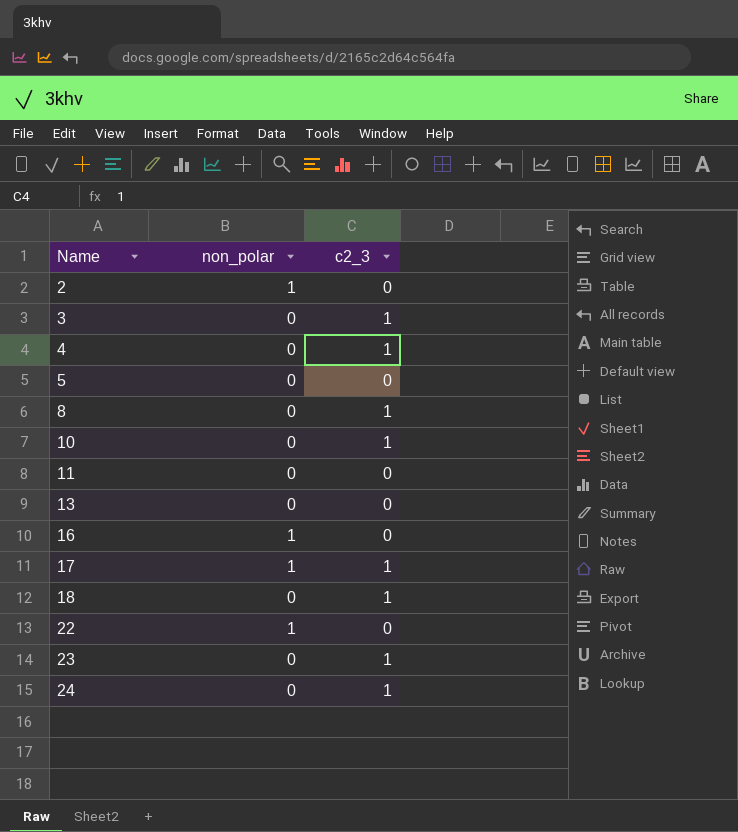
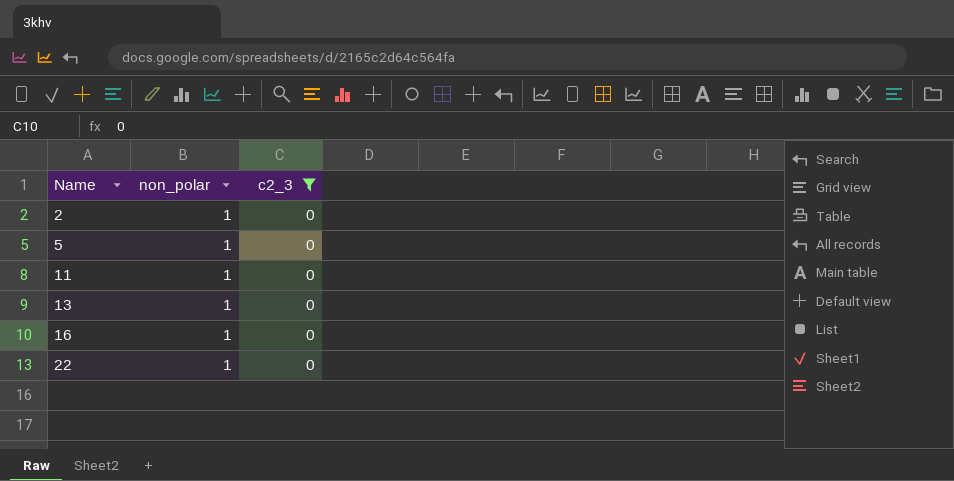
filter: none -> c2_3 = 0
5 | non_polar: 0 -> 1
11 | non_polar: 0 -> 1
13 | non_polar: 0 -> 1

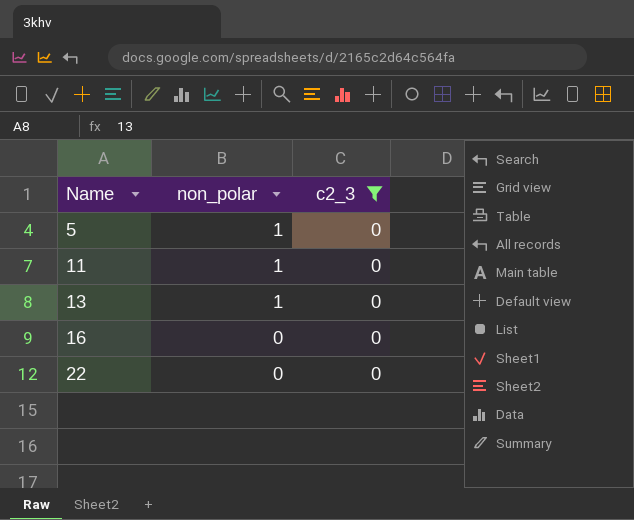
row 2: 1 | 0 -> none
16 | non_polar: 1 -> 0
22 | non_polar: 1 -> 0

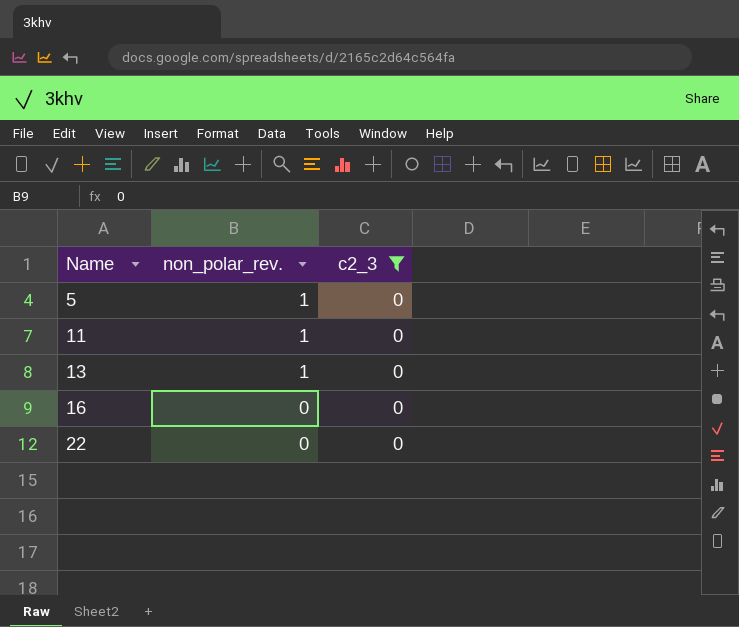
column name: non_polar -> non_polar_rev.

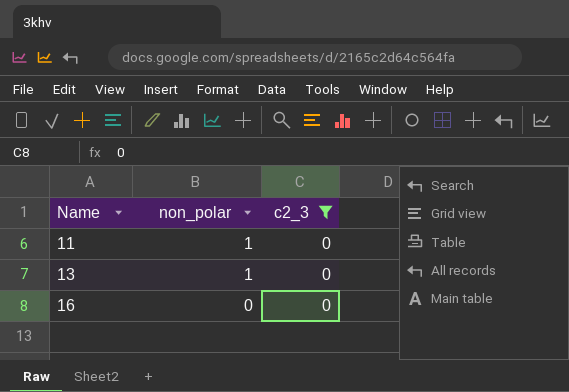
column name: non_polar_rev. -> non_polar
row 5: 1 | 0 -> none
row 22: 0 | 0 -> none

